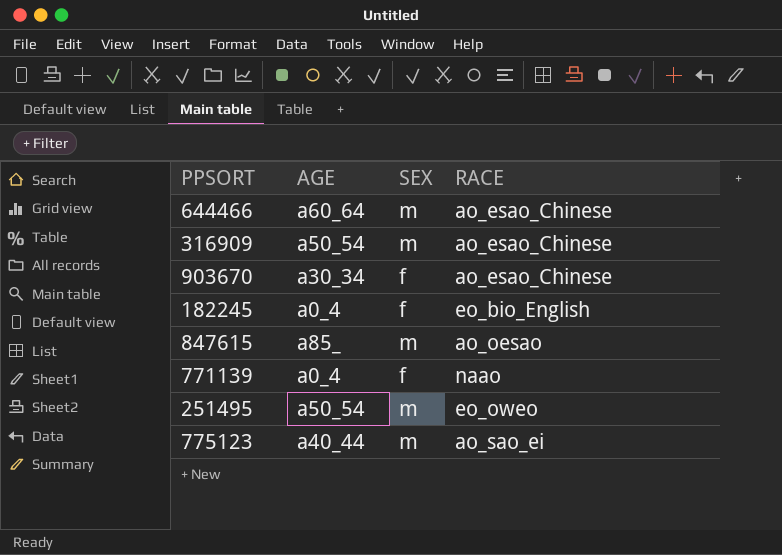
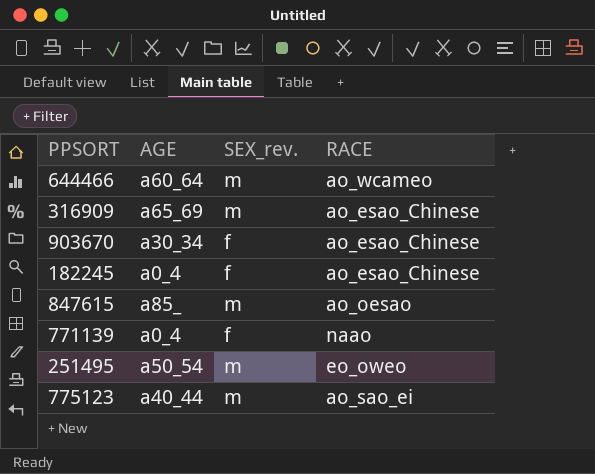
column name: SEX -> SEX_rev.
644466 | RACE: ao_esao_Chinese -> ao_wcameo
316909 | AGE: a50_54 -> a65_69
182245 | RACE: eo_bio_English -> ao_esao_Chinese

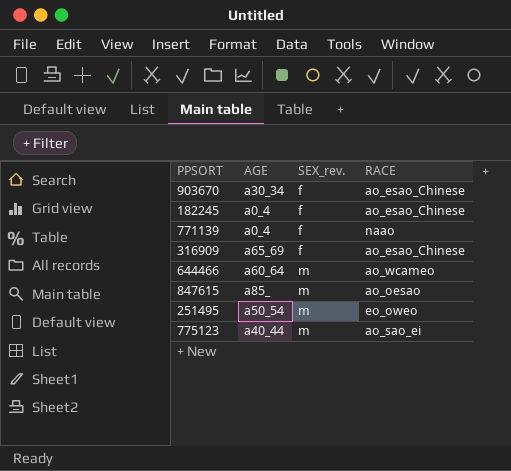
row order: none -> SEX_rev. ascending
316909 | SEX_rev.: m -> f

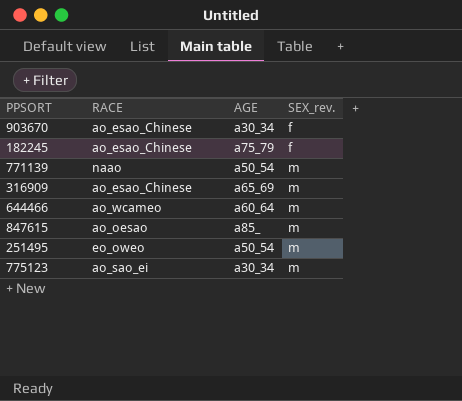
column RACE | position: 4 -> 2
182245 | AGE: a0_4 -> a75_79
771139 | AGE: a0_4 -> a50_54
771139 | SEX_rev.: f -> m
316909 | SEX_rev.: f -> m
775123 | AGE: a40_44 -> a30_34

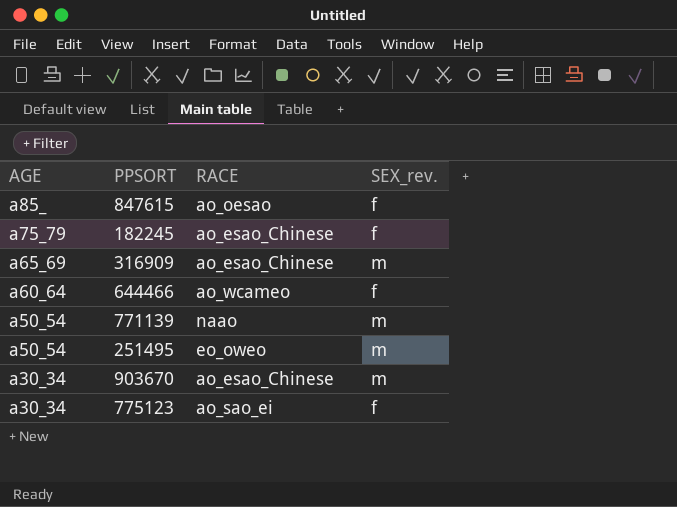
row order: SEX_rev. ascending -> AGE descending
column AGE | position: 3 -> 1
847615 | SEX_rev.: m -> f
644466 | SEX_rev.: m -> f
903670 | SEX_rev.: f -> m
775123 | SEX_rev.: m -> f

